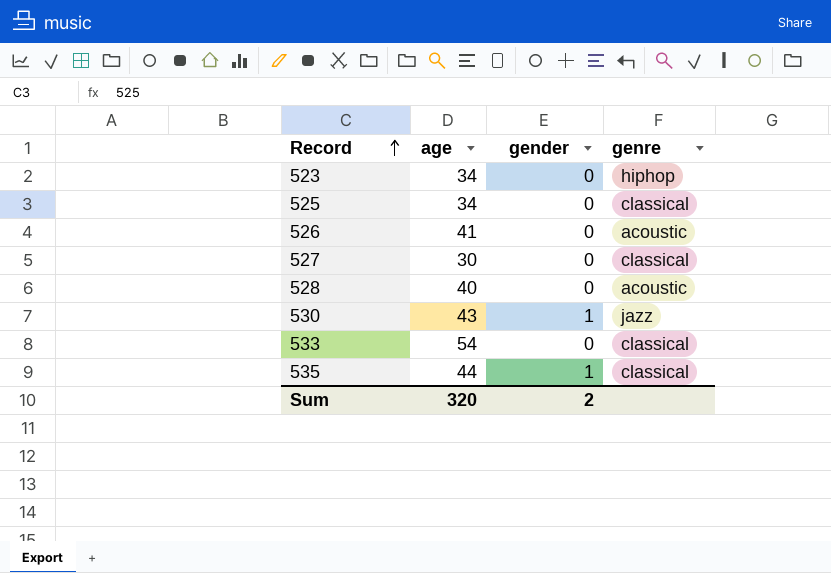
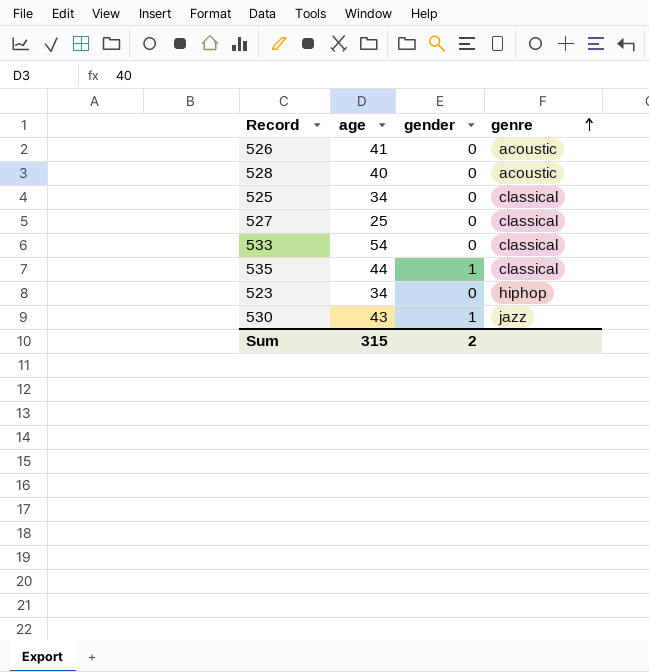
row order: Record ascending -> genre ascending
527 | age: 30 -> 25
Sum | age: 320 -> 315

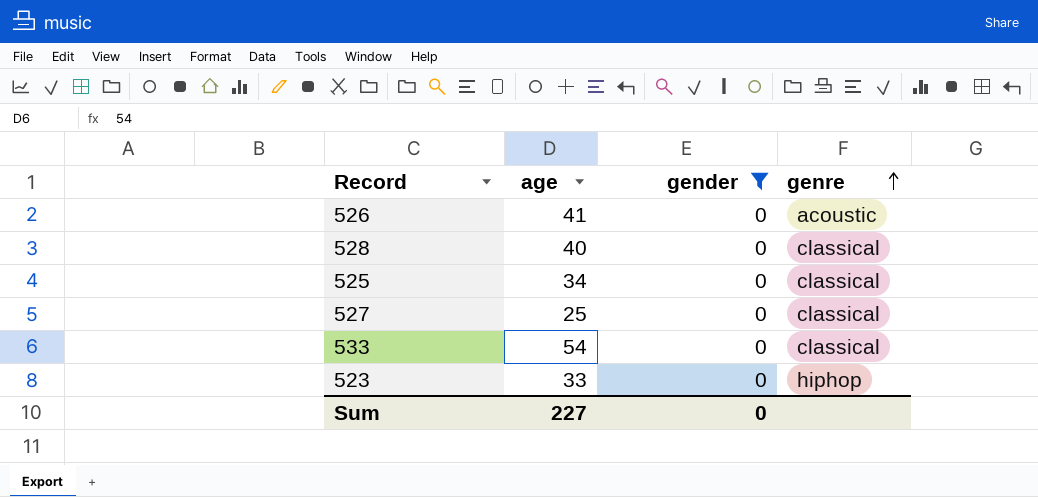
filter: none -> gender = 0
528 | genre: acoustic -> classical
523 | age: 34 -> 33
Sum | age: 315 -> 227
Sum | gender: 2 -> 0

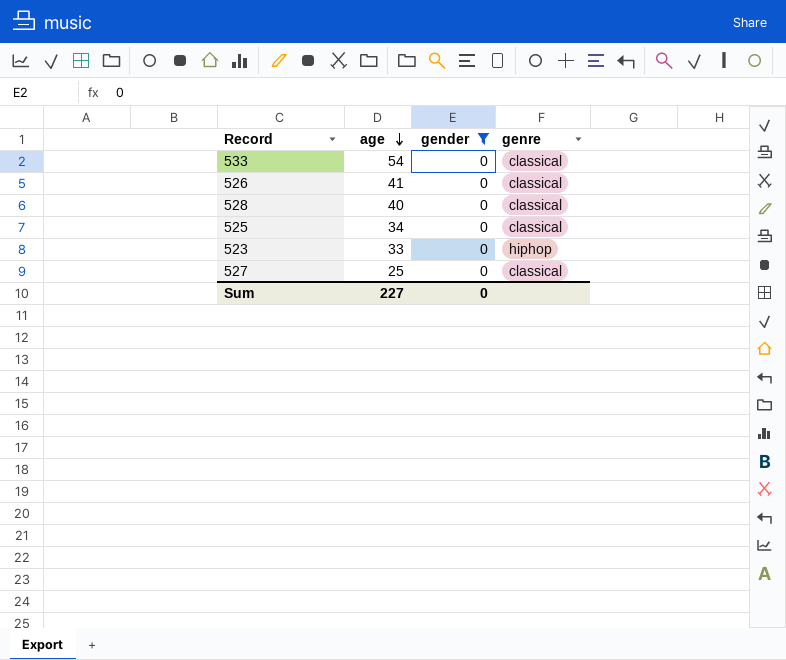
row order: genre ascending -> age descending
526 | genre: acoustic -> classical

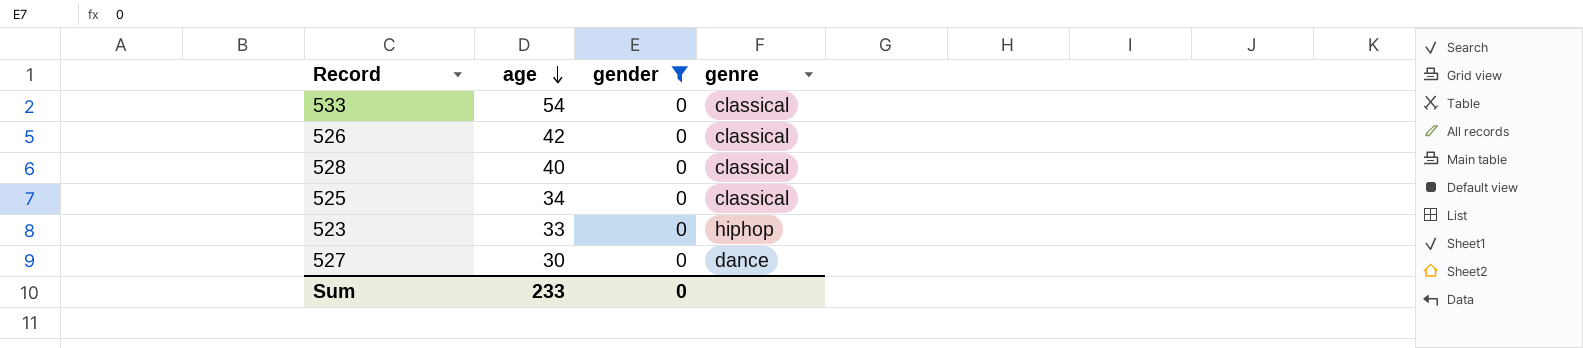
526 | age: 41 -> 42
527 | age: 25 -> 30
527 | genre: classical -> dance
Sum | age: 227 -> 233

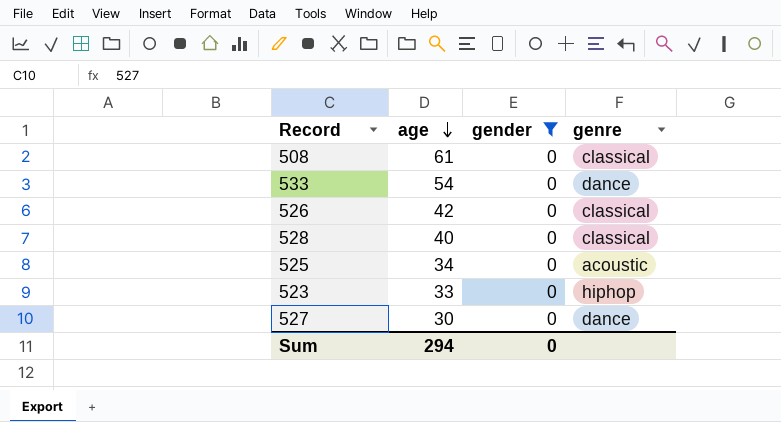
row 508: none -> 61 | 0 | classical
533 | genre: classical -> dance
525 | genre: classical -> acoustic
Sum | age: 233 -> 294

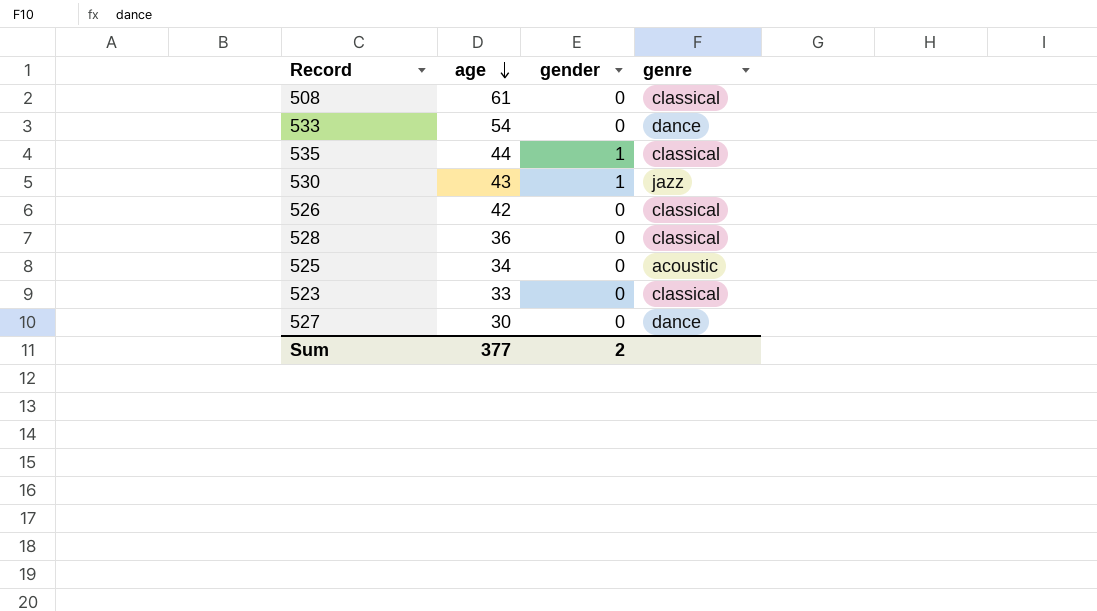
filter: gender = 0 -> none
528 | age: 40 -> 36
523 | genre: hiphop -> classical
Sum | age: 294 -> 377
Sum | gender: 0 -> 2

